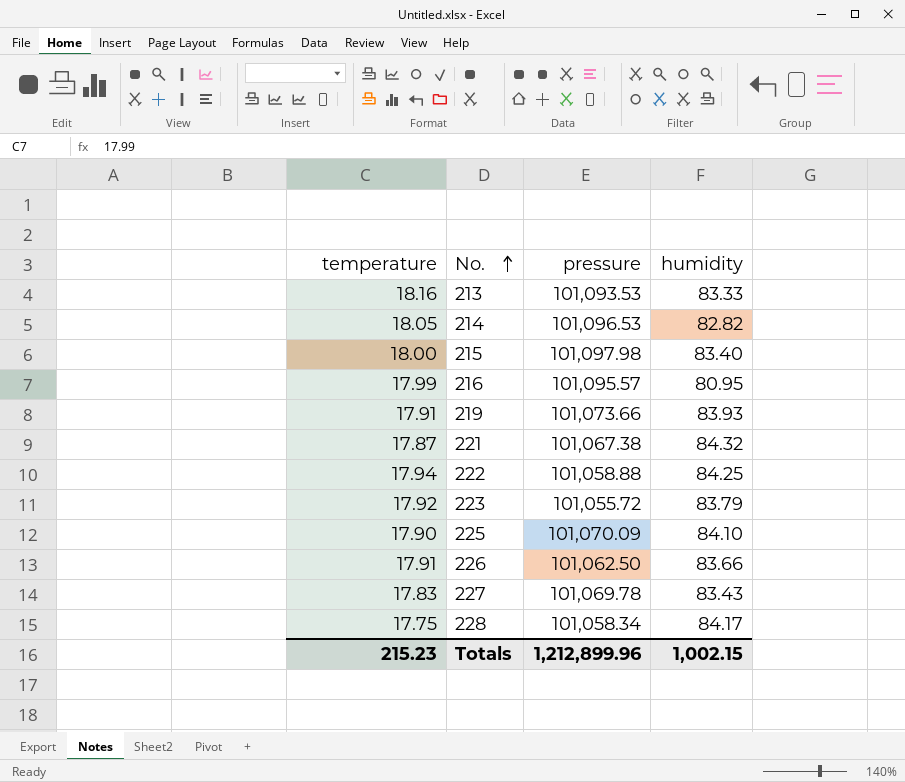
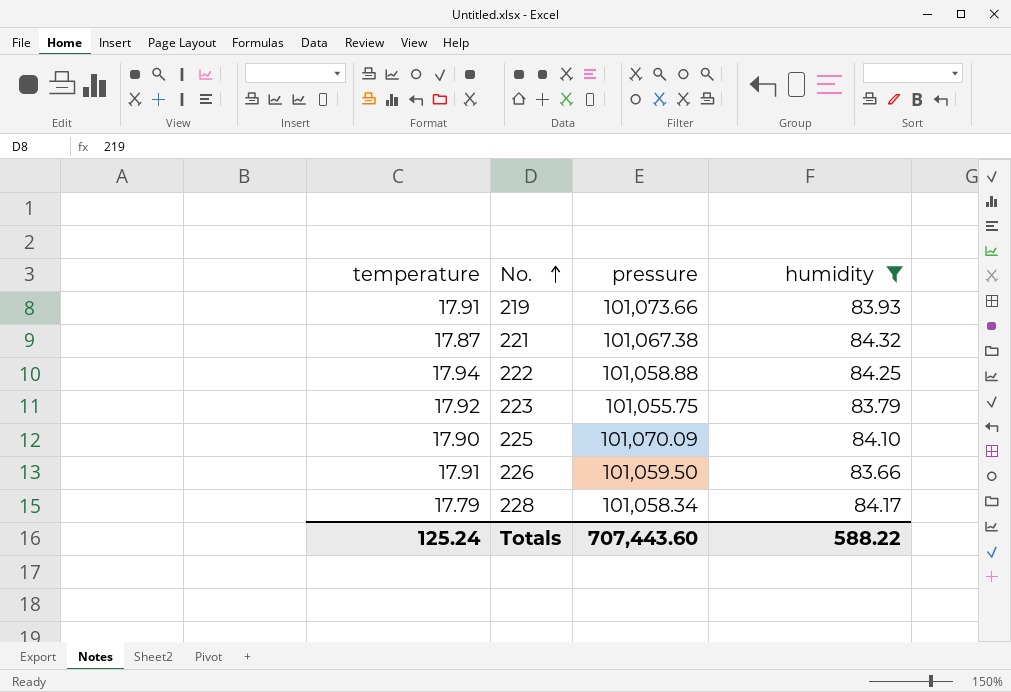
filter: none -> humidity >= 83.66
223 | pressure: 101,055.72 -> 101,055.75
226 | pressure: 101,062.50 -> 101,059.50
228 | temperature: 17.75 -> 17.79
Totals | temperature: 215.23 -> 125.24
Totals | pressure: 1,212,899.96 -> 707,443.60
Totals | humidity: 1,002.15 -> 588.22

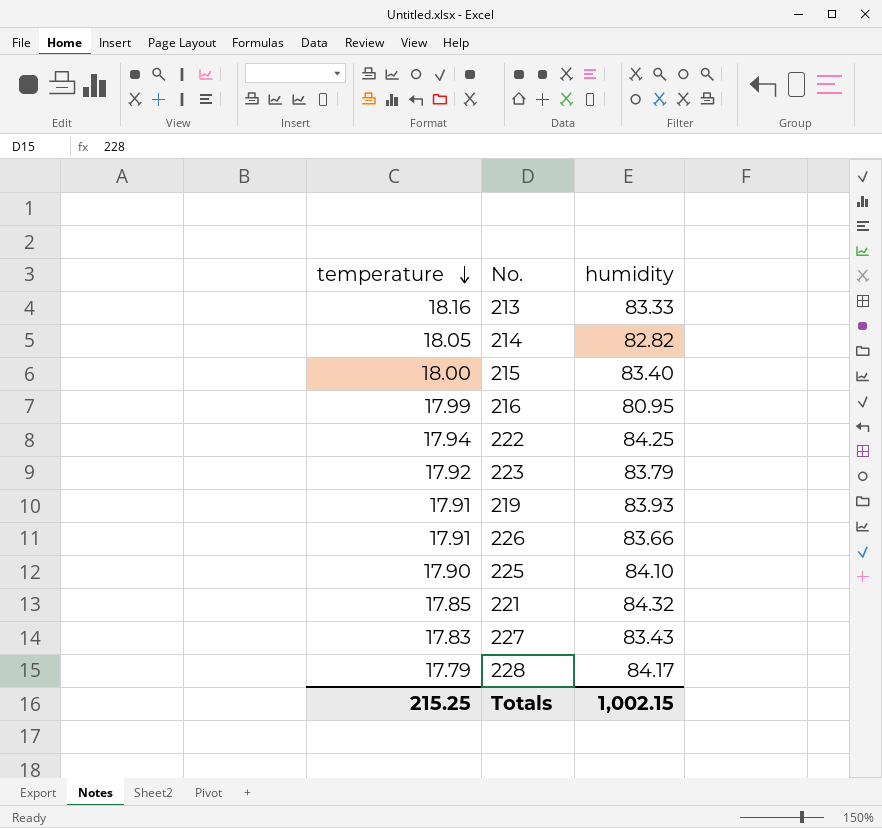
filter: humidity >= 83.66 -> none
row order: No. ascending -> temperature descending
column pressure | position: 3 -> none
221 | temperature: 17.87 -> 17.85
Totals | temperature: 125.24 -> 215.25
Totals | humidity: 588.22 -> 1,002.15

